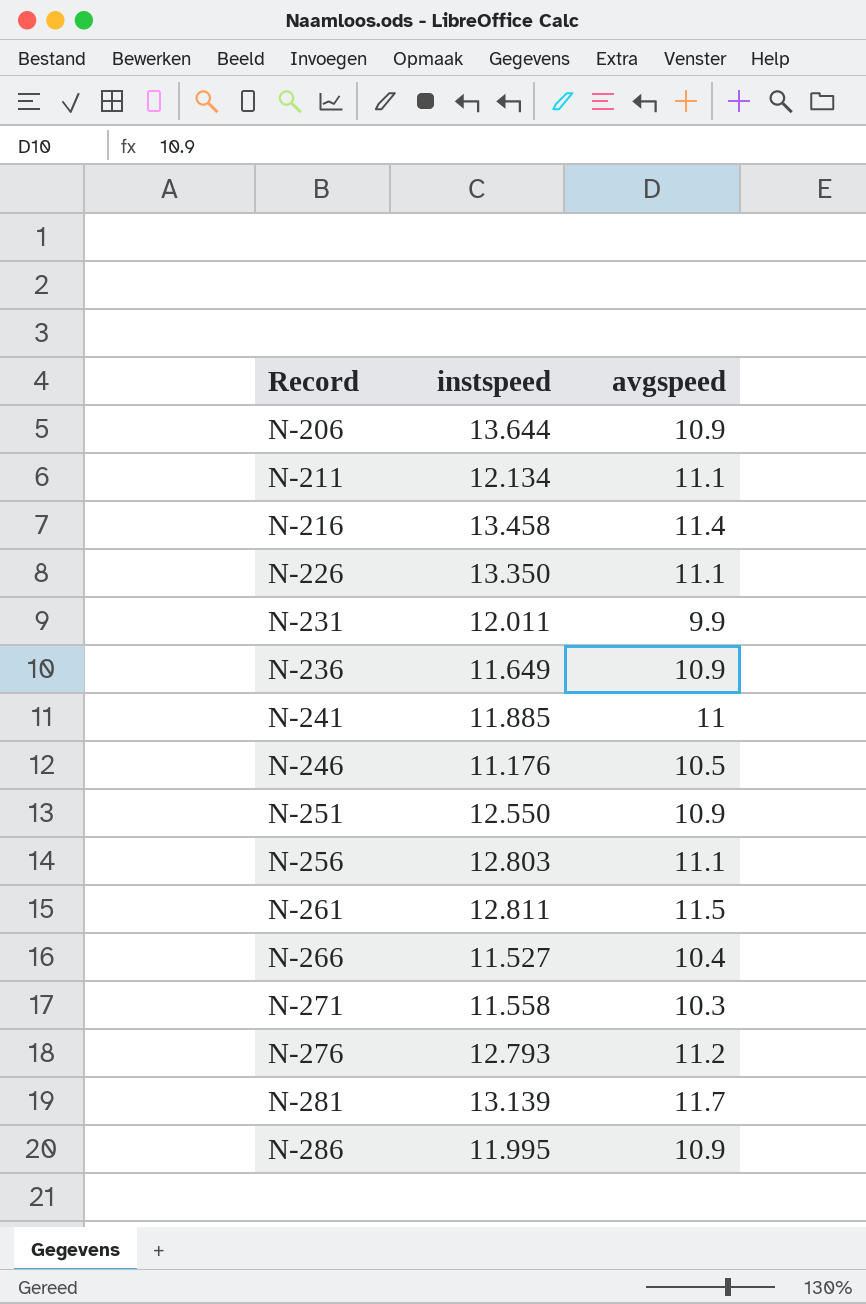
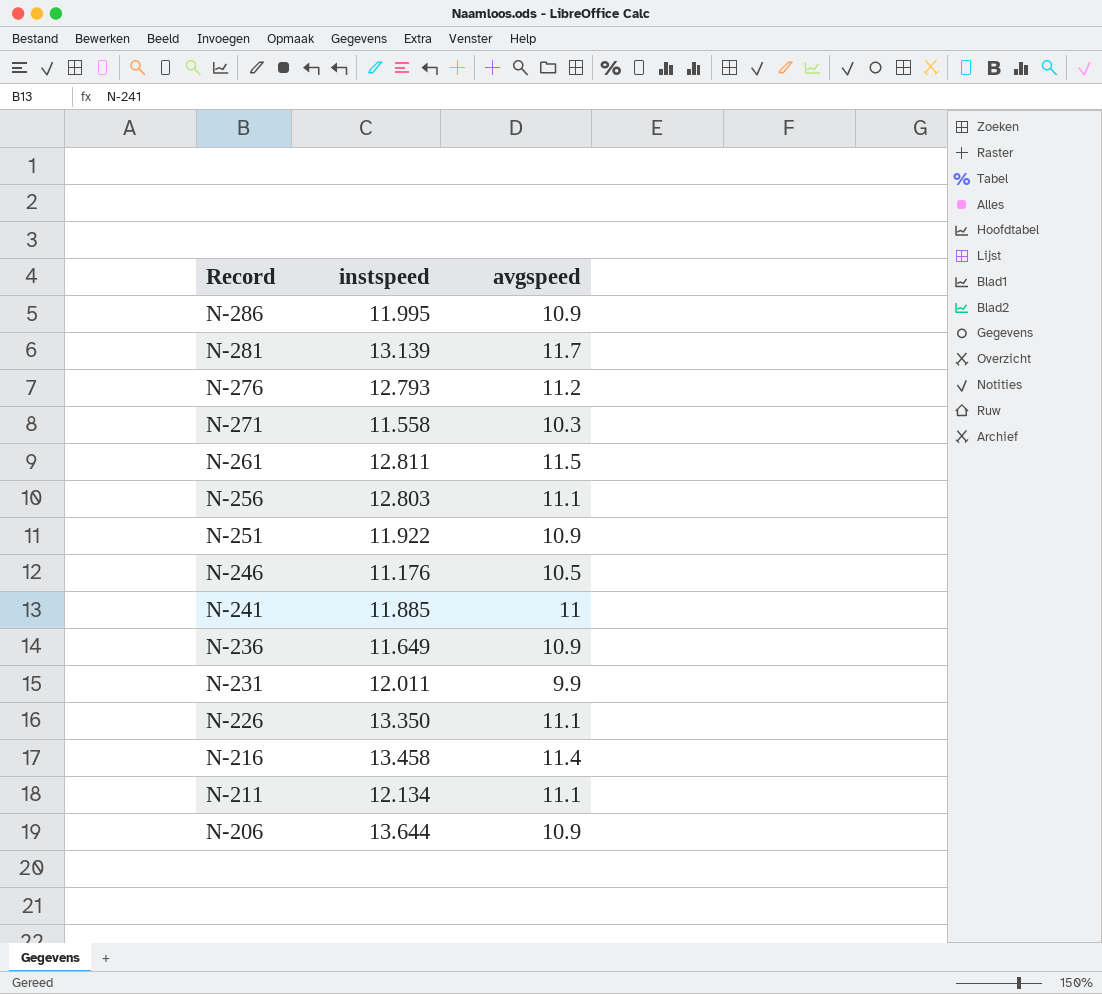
row order: Record ascending -> Record descending
row N-266: 11.527 | 10.4 -> none
N-251 | instspeed: 12.550 -> 11.922

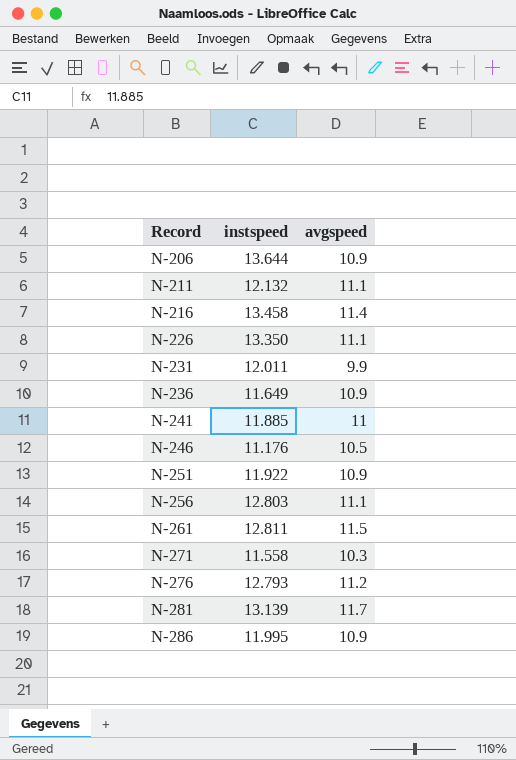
row order: Record descending -> Record ascending
N-211 | instspeed: 12.134 -> 12.132

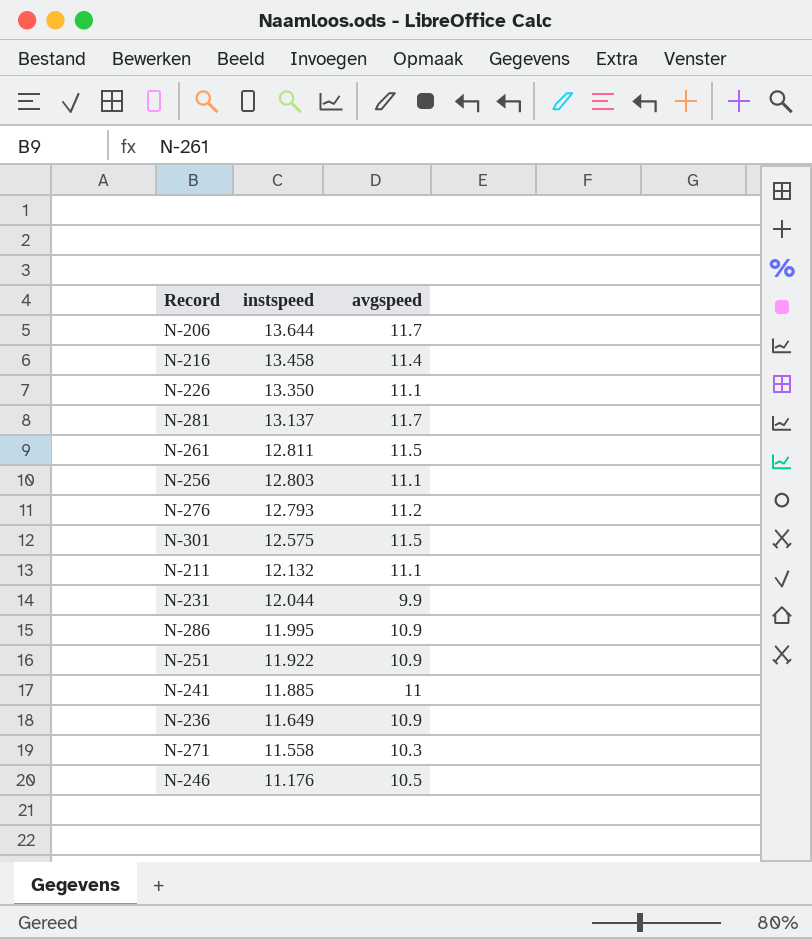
row order: Record ascending -> instspeed descending
N-206 | avgspeed: 10.9 -> 11.7
N-281 | instspeed: 13.139 -> 13.137
row N-301: none -> 12.575 | 11.5
N-231 | instspeed: 12.011 -> 12.044

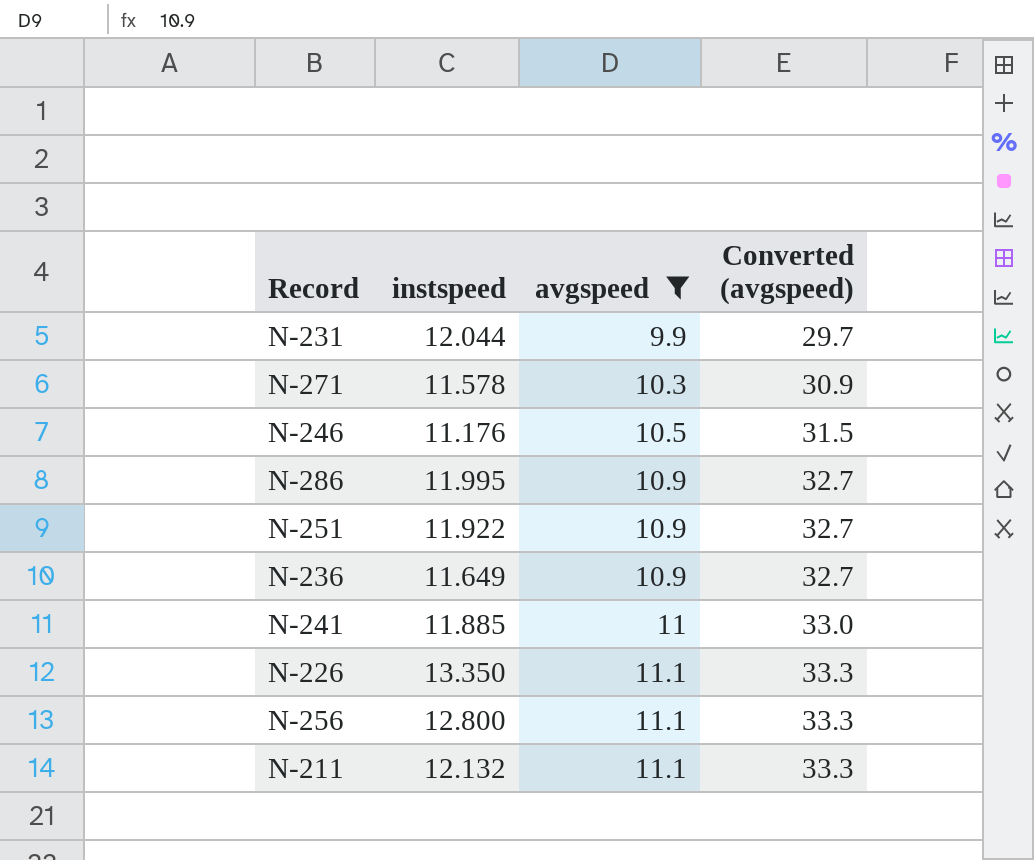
filter: none -> avgspeed <= 11.1
row order: instspeed descending -> avgspeed ascending
column Converted (avgspeed) | formula: none -> [avgspeed] * 3
N-271 | instspeed: 11.558 -> 11.578
N-256 | instspeed: 12.803 -> 12.800

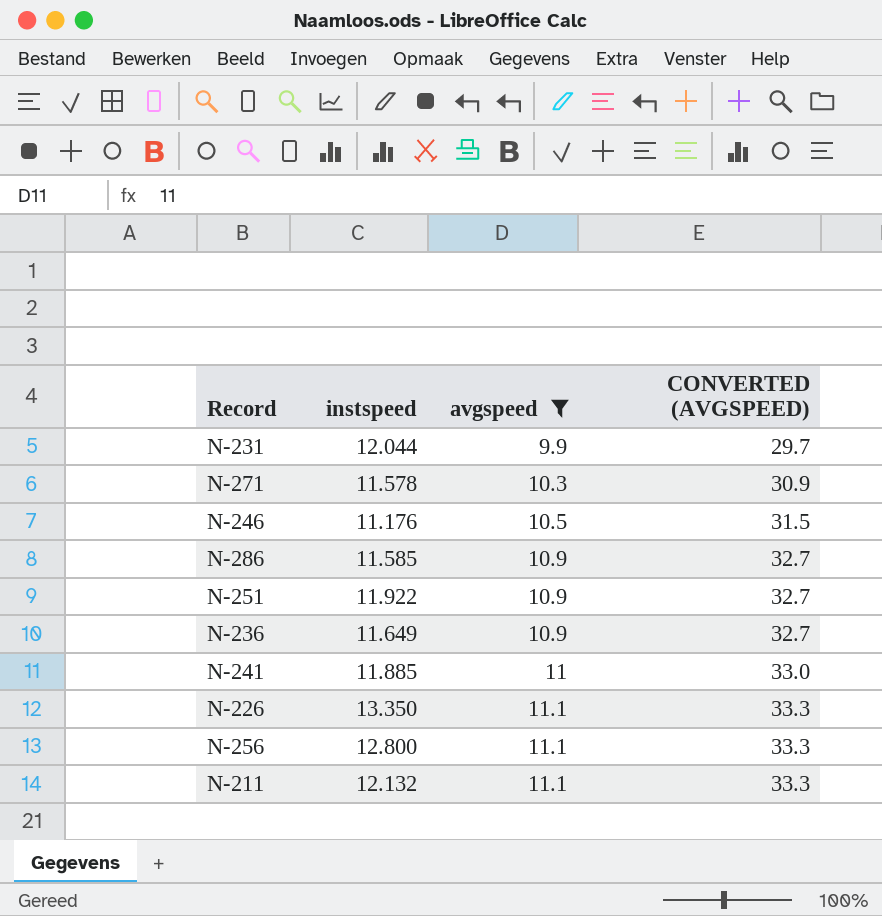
column name: Converted (avgspeed) -> CONVERTED (AVGSPEED)
N-286 | instspeed: 11.995 -> 11.585

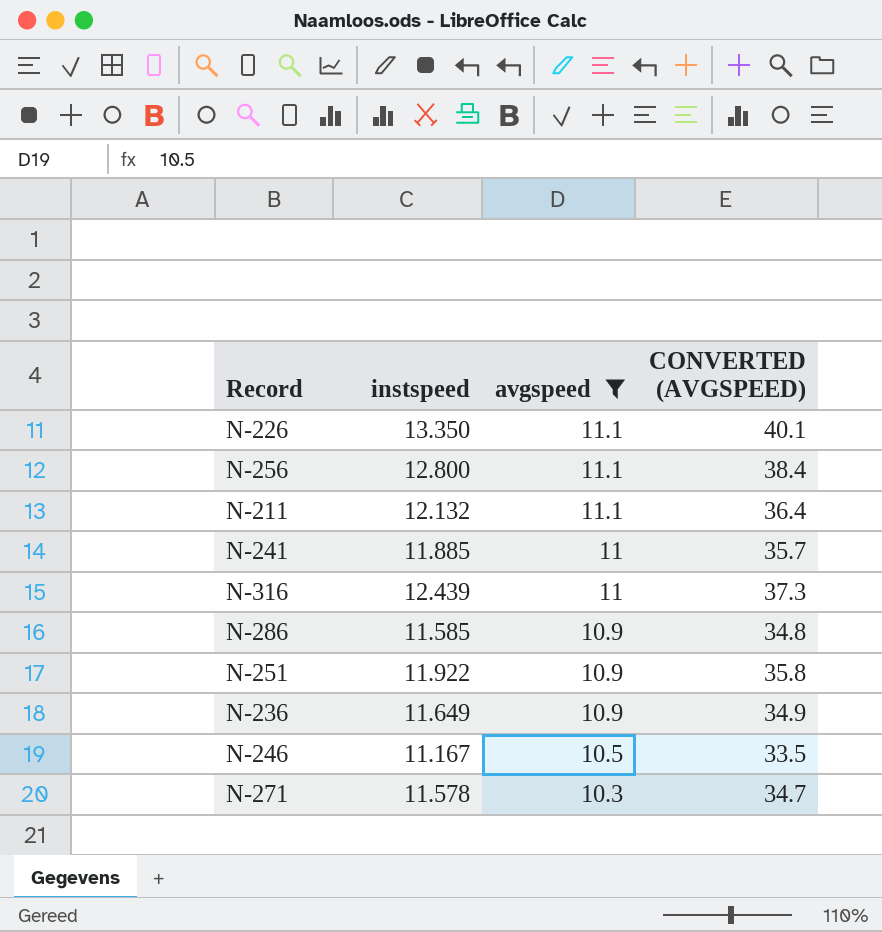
row order: avgspeed ascending -> avgspeed descending
column CONVERTED (AVGSPEED) | formula: [avgspeed] * 3 -> [instspeed] * 3
row N-231: 12.044 | 9.9 | 29.7 -> none
row N-316: none -> 12.439 | 11 | 37.3
N-246 | instspeed: 11.176 -> 11.167

